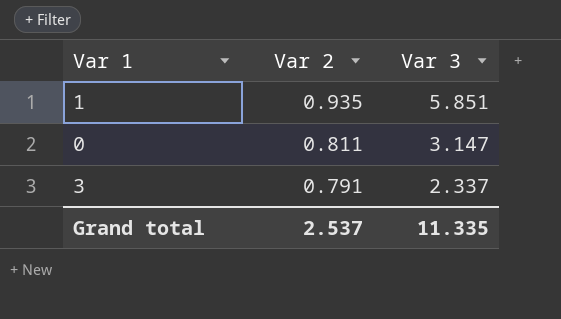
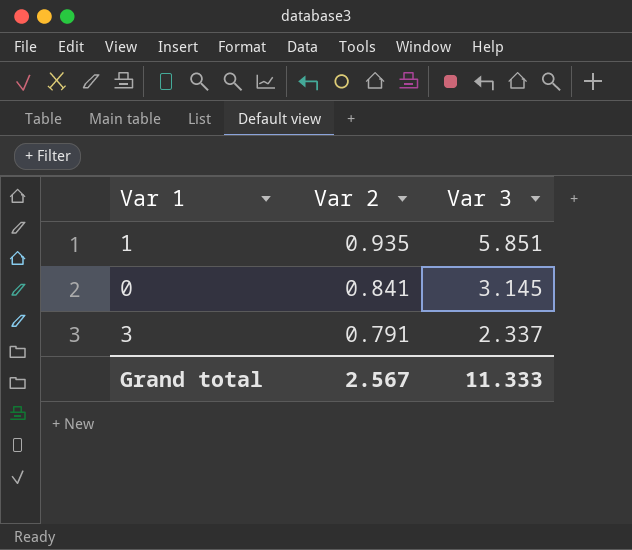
0 | Var 2: 0.811 -> 0.841
0 | Var 3: 3.147 -> 3.145
Grand total | Var 2: 2.537 -> 2.567
Grand total | Var 3: 11.335 -> 11.333

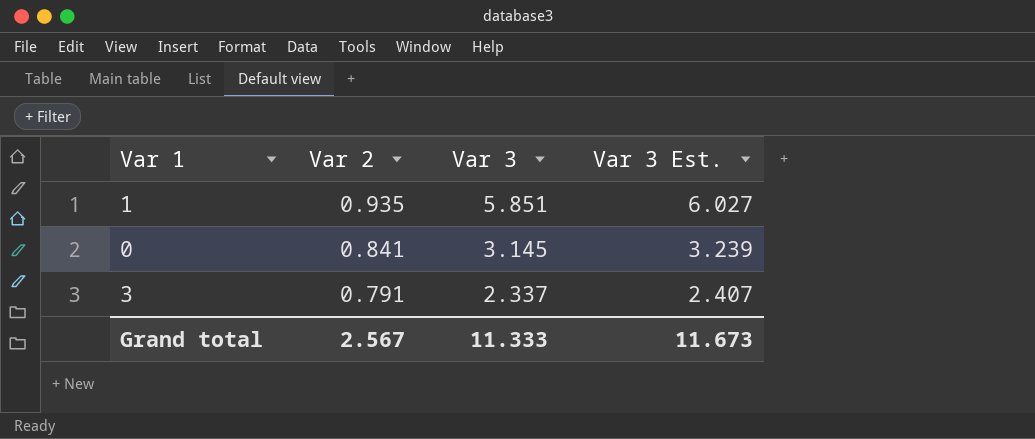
column Var 3 Est. | formula: none -> [Var 3] * 1.03

